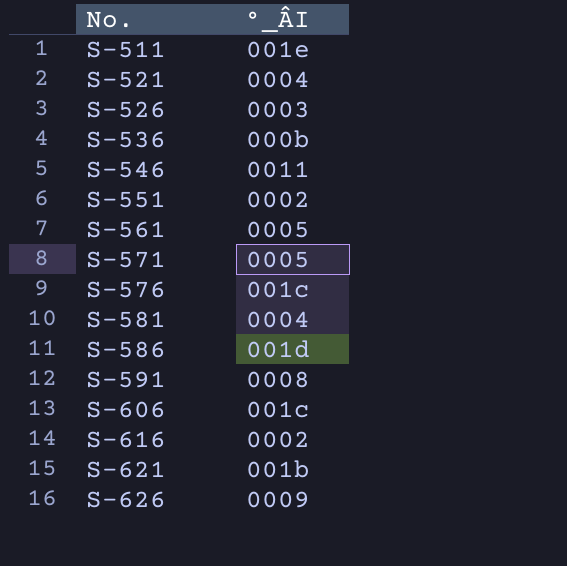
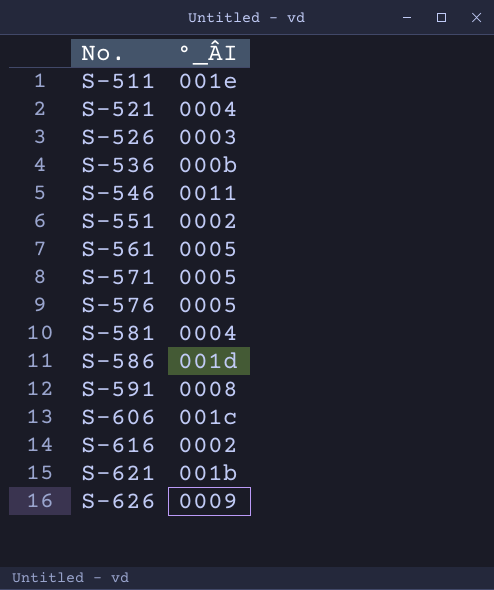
S-576 | °_ÂI: 001c -> 0005

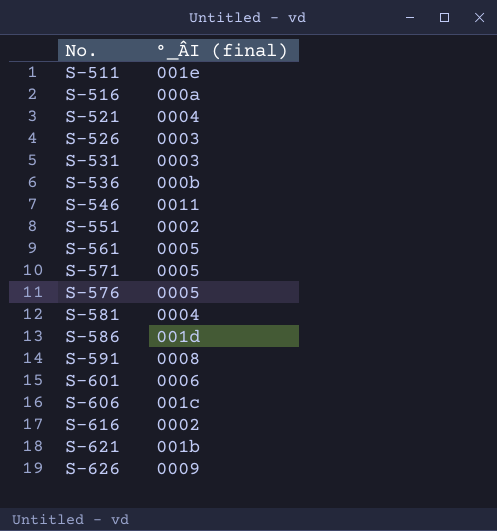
column name: °_ÂI -> °_ÂI (final)
row S-516: none -> 000a
row S-531: none -> 0003
row S-601: none -> 0006

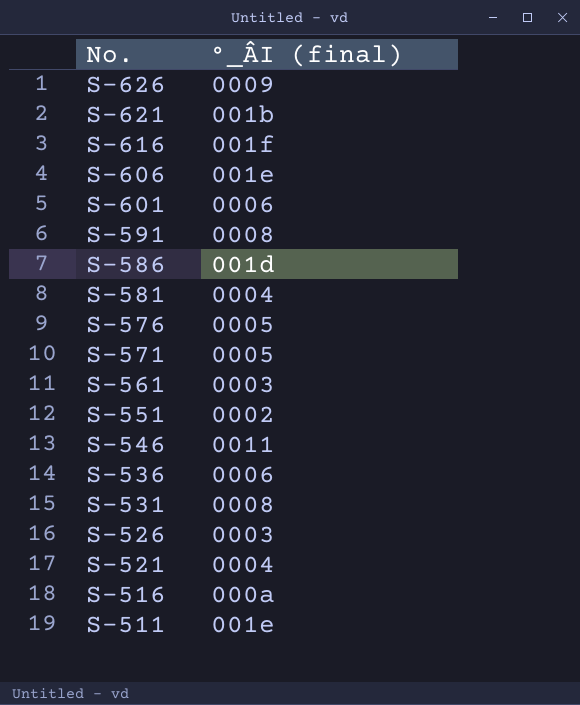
row order: No. ascending -> No. descending
S-616 | °_ÂI (final): 0002 -> 001f
S-606 | °_ÂI (final): 001c -> 001e
S-561 | °_ÂI (final): 0005 -> 0003
S-536 | °_ÂI (final): 000b -> 0006
S-531 | °_ÂI (final): 0003 -> 0008

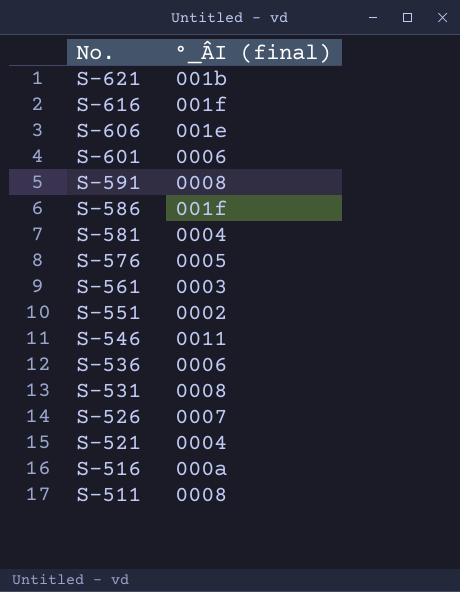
row S-626: 0009 -> none
row S-571: 0005 -> none
S-586 | °_ÂI (final): 001d -> 001f
S-526 | °_ÂI (final): 0003 -> 0007
S-511 | °_ÂI (final): 001e -> 0008

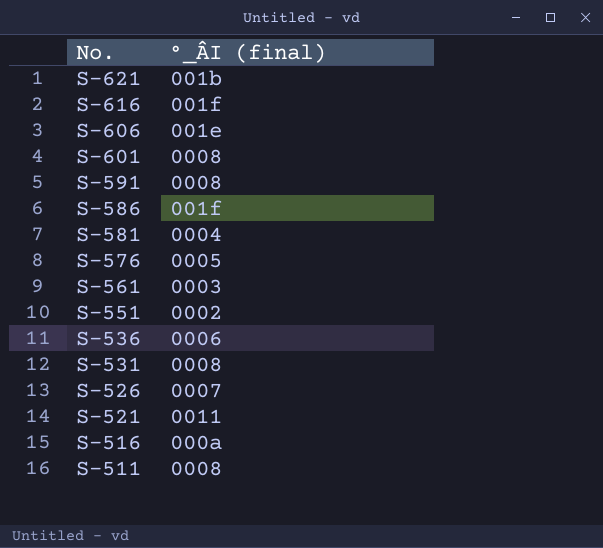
row S-546: 0011 -> none
S-601 | °_ÂI (final): 0006 -> 0008
S-521 | °_ÂI (final): 0004 -> 0011

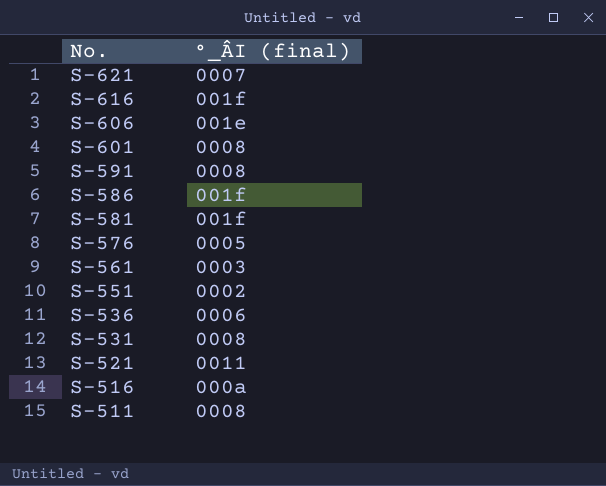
row S-526: 0007 -> none
S-621 | °_ÂI (final): 001b -> 0007
S-581 | °_ÂI (final): 0004 -> 001f

